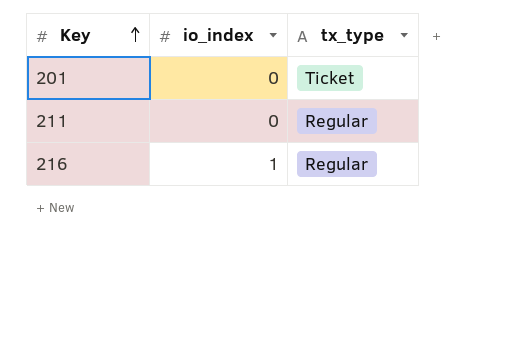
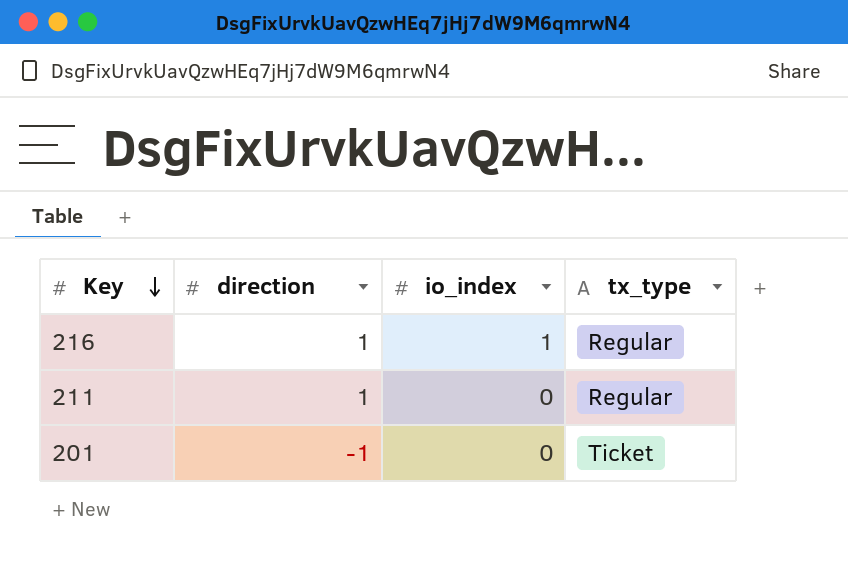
row order: Key ascending -> Key descending
column direction | position: none -> 2

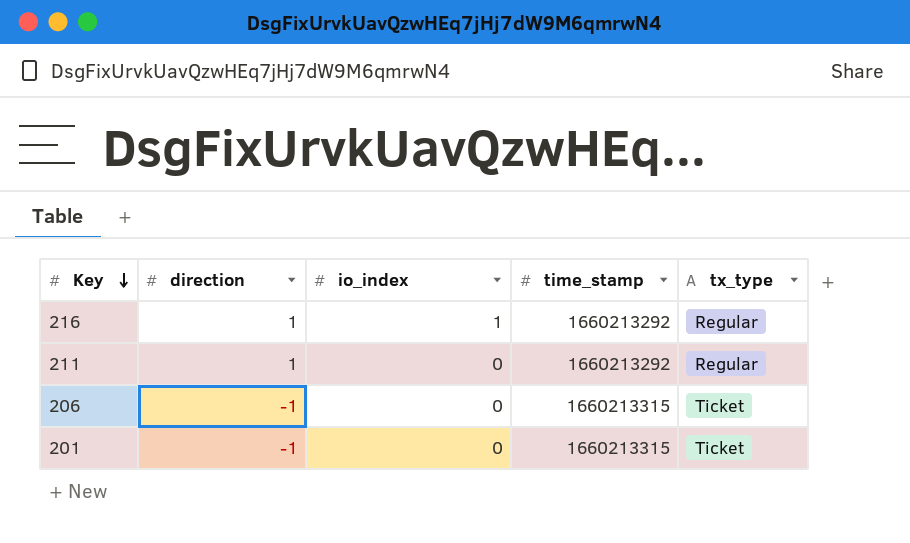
column time_stamp | position: none -> 4
row 206: none -> -1 | 0 | 1660213315 | Ticket

